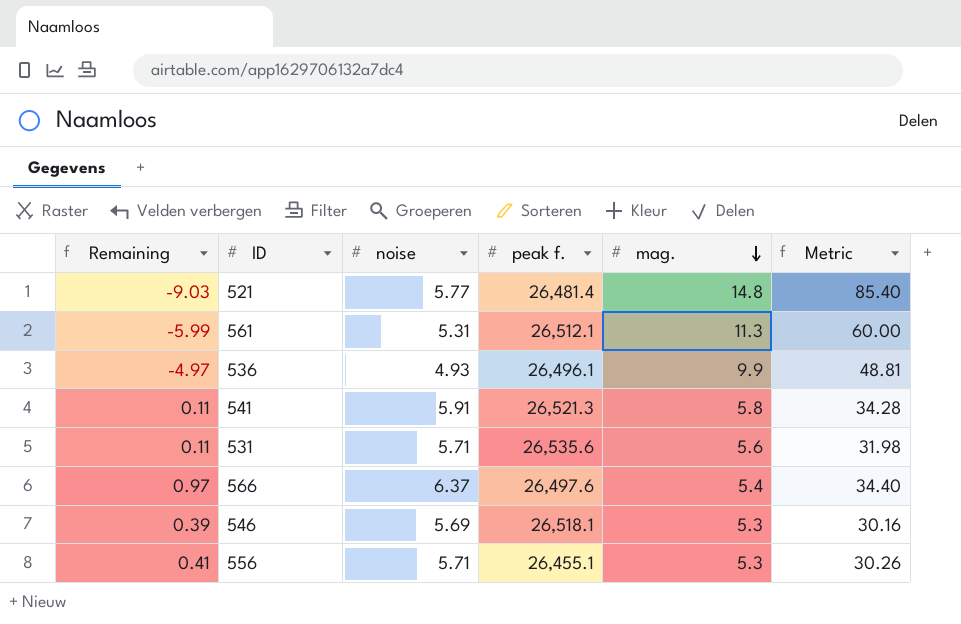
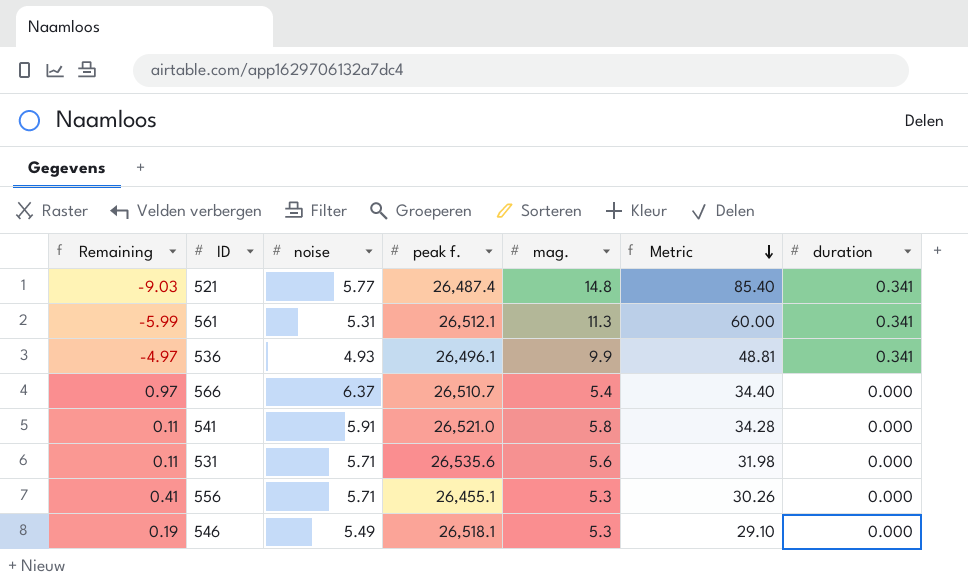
row order: mag. descending -> Metric descending
column duration | position: none -> 7
521 | peak f.: 26,481.4 -> 26,487.4
566 | peak f.: 26,497.6 -> 26,510.7
541 | peak f.: 26,521.3 -> 26,521.0
546 | Remaining: 0.39 -> 0.19
546 | noise: 5.69 -> 5.49
546 | Metric: 30.16 -> 29.10

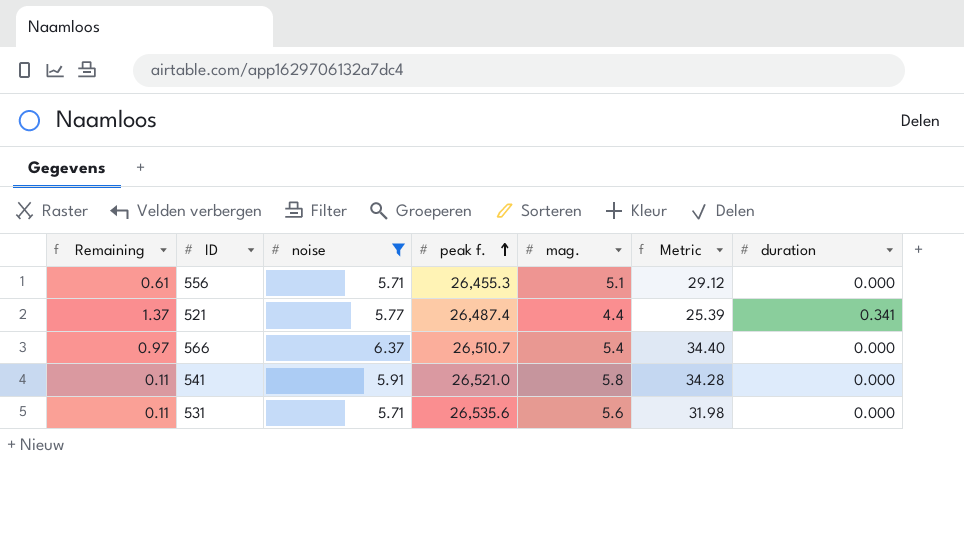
filter: none -> noise >= 5.71
row order: Metric descending -> peak f. ascending
556 | Remaining: 0.41 -> 0.61
556 | peak f.: 26,455.1 -> 26,455.3
556 | mag.: 5.3 -> 5.1
556 | Metric: 30.26 -> 29.12
521 | Remaining: -9.03 -> 1.37
521 | mag.: 14.8 -> 4.4
521 | Metric: 85.40 -> 25.39

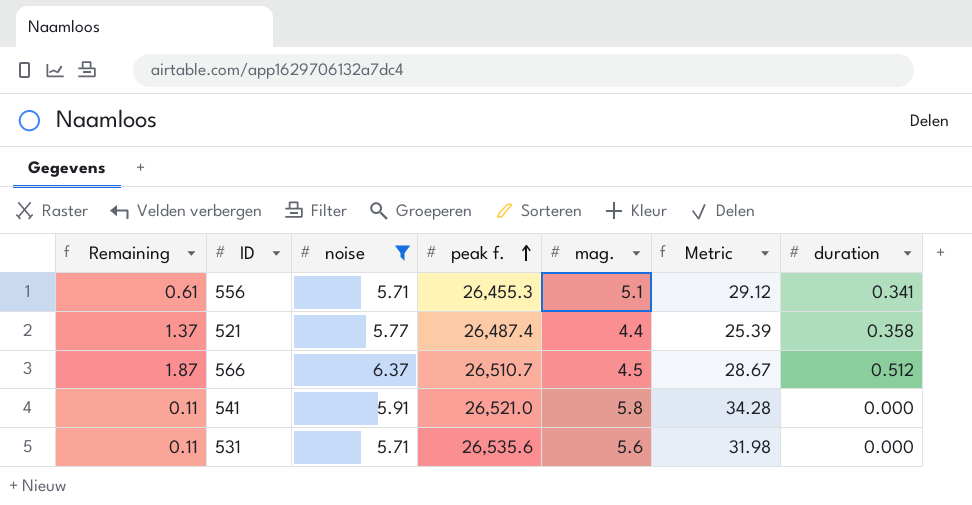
556 | duration: 0.000 -> 0.341
521 | duration: 0.341 -> 0.358
566 | Remaining: 0.97 -> 1.87
566 | mag.: 5.4 -> 4.5
566 | Metric: 34.40 -> 28.67
566 | duration: 0.000 -> 0.512

